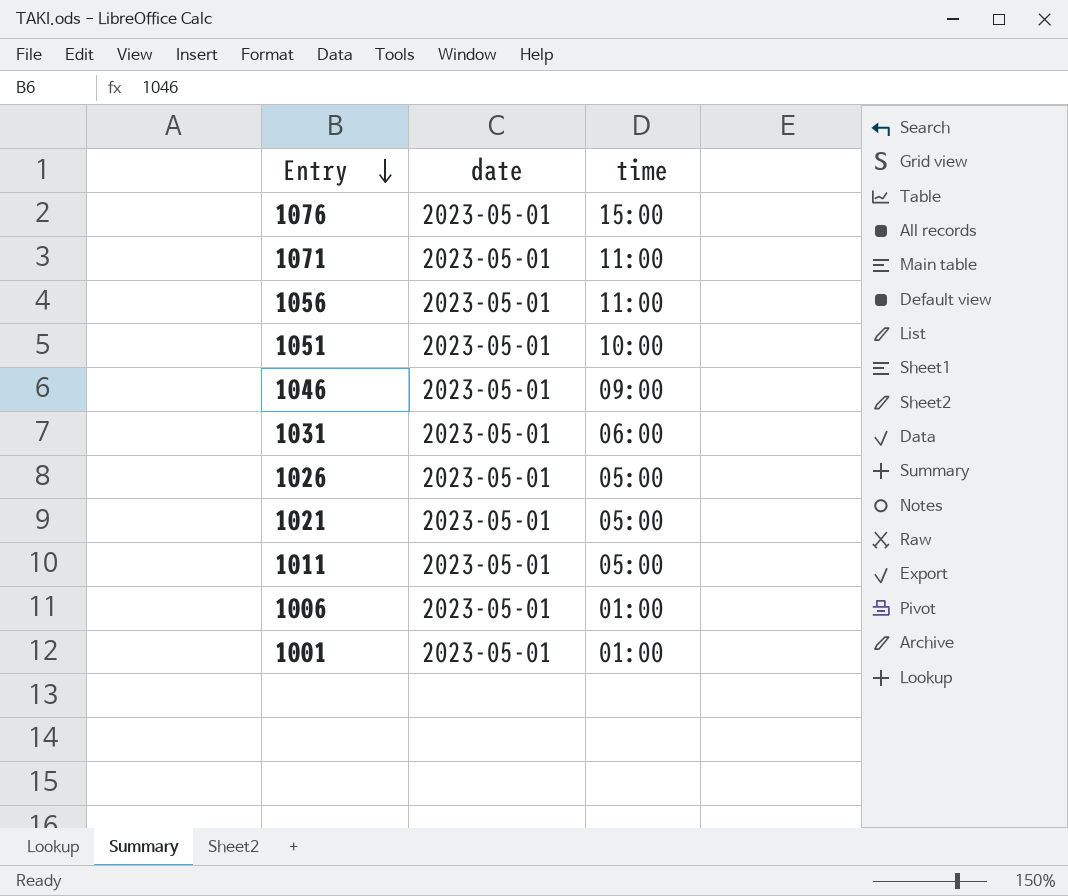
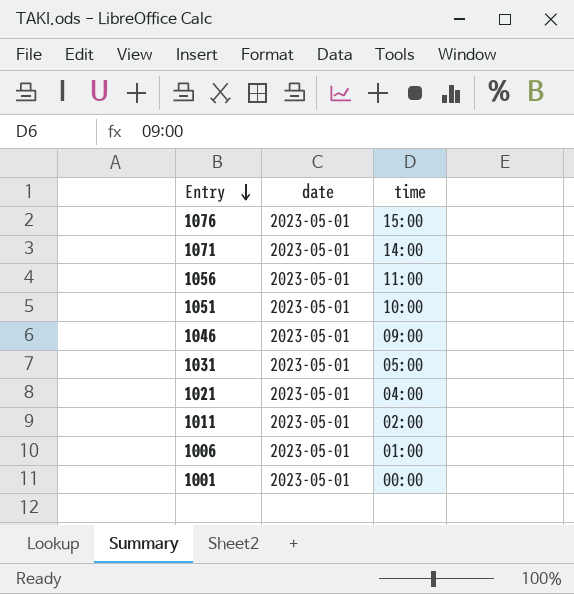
row 1026: 2023-05-01 | 05:00 -> none
1071 | time: 11:00 -> 14:00
1031 | time: 06:00 -> 05:00
1021 | time: 05:00 -> 04:00
1011 | time: 05:00 -> 02:00
1001 | time: 01:00 -> 00:00

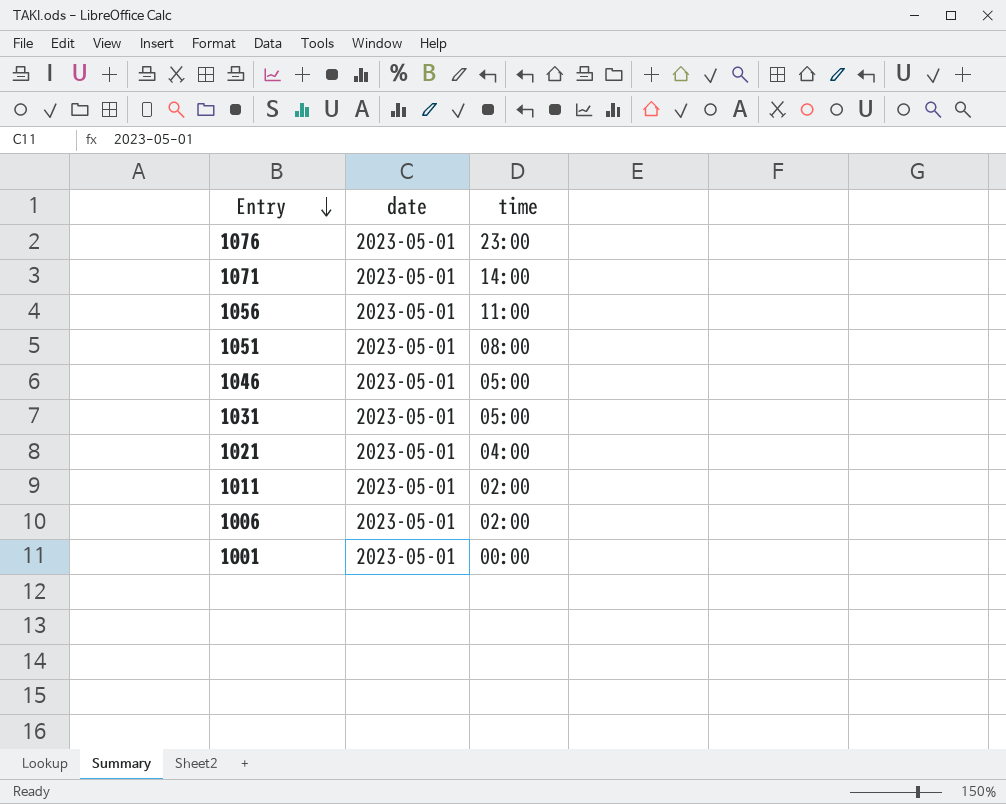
1076 | time: 15:00 -> 23:00
1051 | time: 10:00 -> 08:00
1046 | time: 09:00 -> 05:00
1006 | time: 01:00 -> 02:00

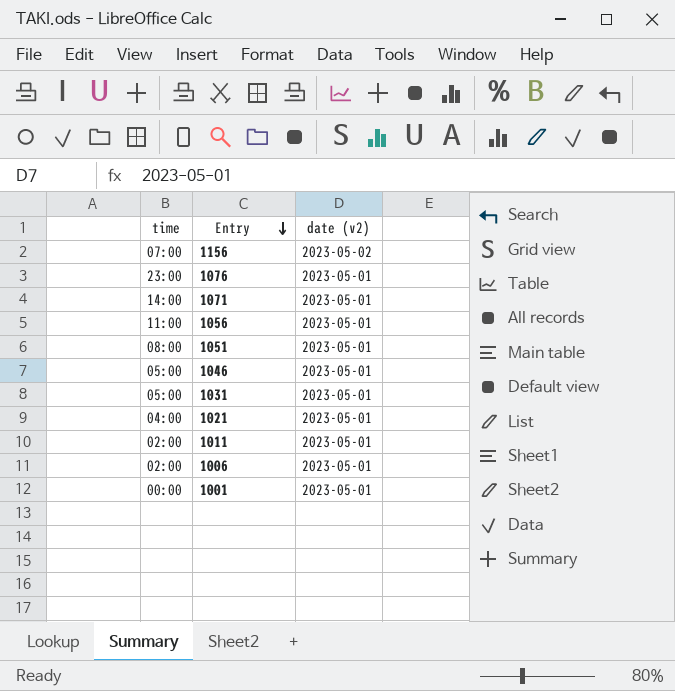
column time | position: 3 -> 1
column name: date -> date (v2)
row 1156: none -> 07:00 | 2023-05-02

